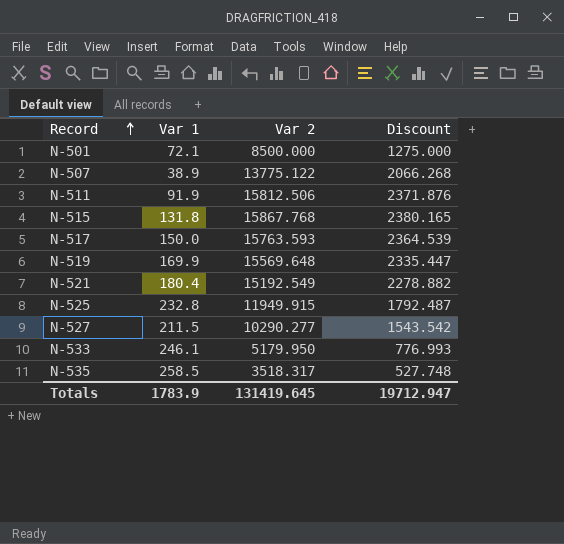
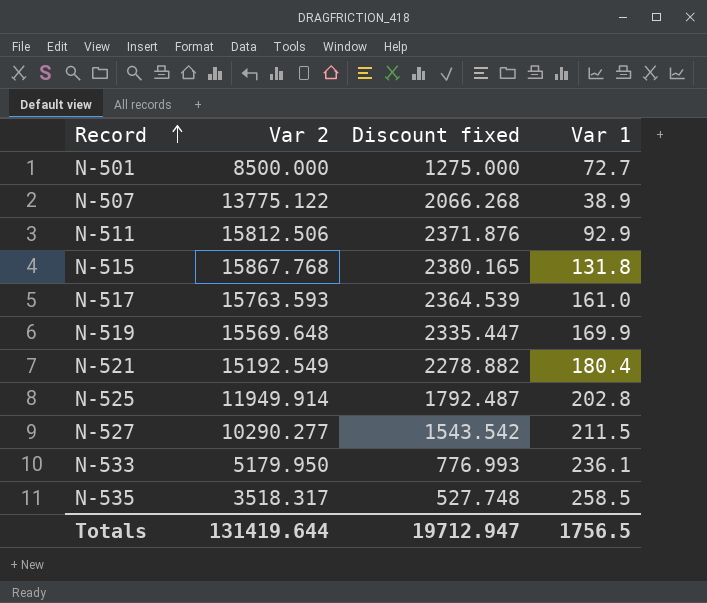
column name: Discount -> Discount fixed
column Var 1 | position: 2 -> 4
N-501 | Var 1: 72.1 -> 72.7
N-511 | Var 1: 91.9 -> 92.9
N-517 | Var 1: 150.0 -> 161.0
N-525 | Var 2: 11949.915 -> 11949.914
N-525 | Var 1: 232.8 -> 202.8
N-533 | Var 1: 246.1 -> 236.1
Totals | Var 2: 131419.645 -> 131419.644
Totals | Var 1: 1783.9 -> 1756.5

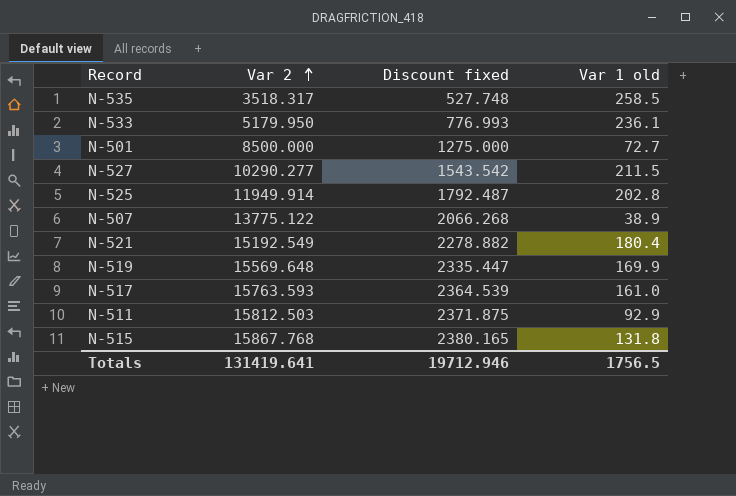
row order: Record ascending -> Var 2 ascending
column name: Var 1 -> Var 1 old
N-511 | Var 2: 15812.506 -> 15812.503
N-511 | Discount fixed: 2371.876 -> 2371.875
Totals | Var 2: 131419.644 -> 131419.641
Totals | Discount fixed: 19712.947 -> 19712.946

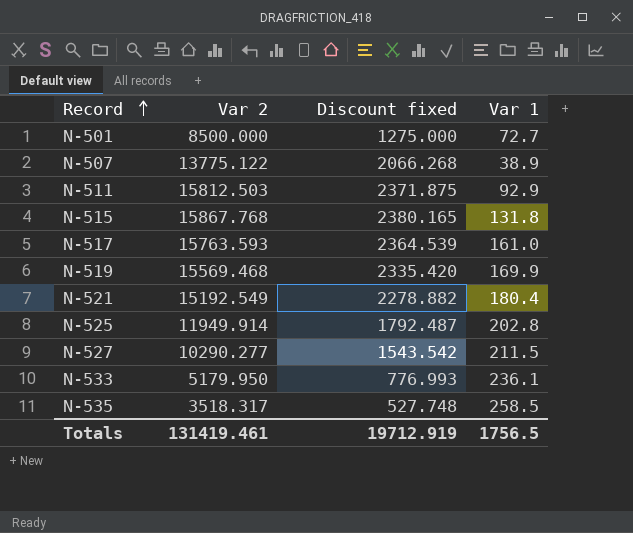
row order: Var 2 ascending -> Record ascending
column name: Var 1 old -> Var 1
N-519 | Var 2: 15569.648 -> 15569.468
N-519 | Discount fixed: 2335.447 -> 2335.420
Totals | Var 2: 131419.641 -> 131419.461
Totals | Discount fixed: 19712.946 -> 19712.919

